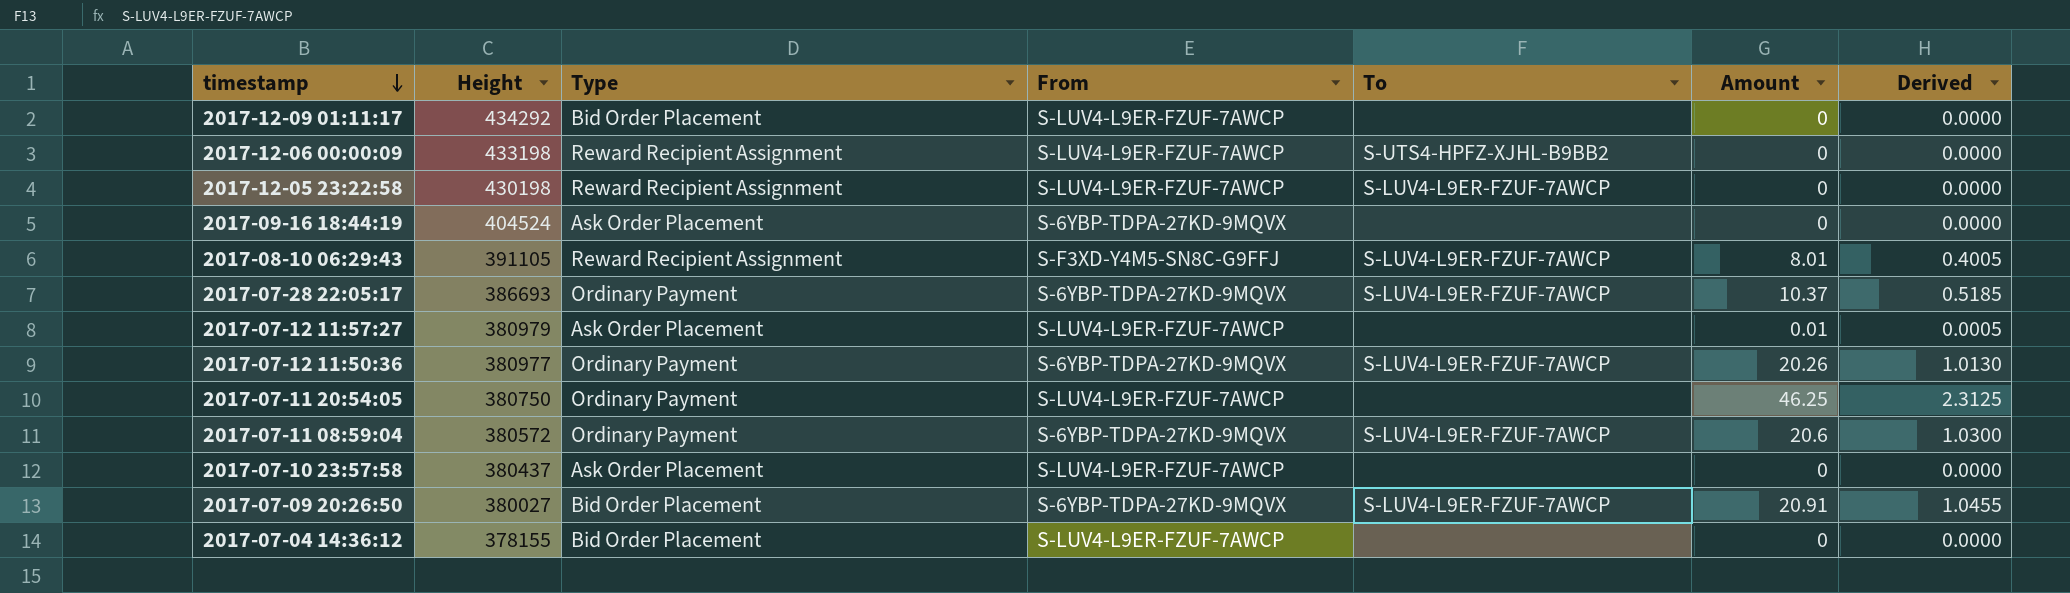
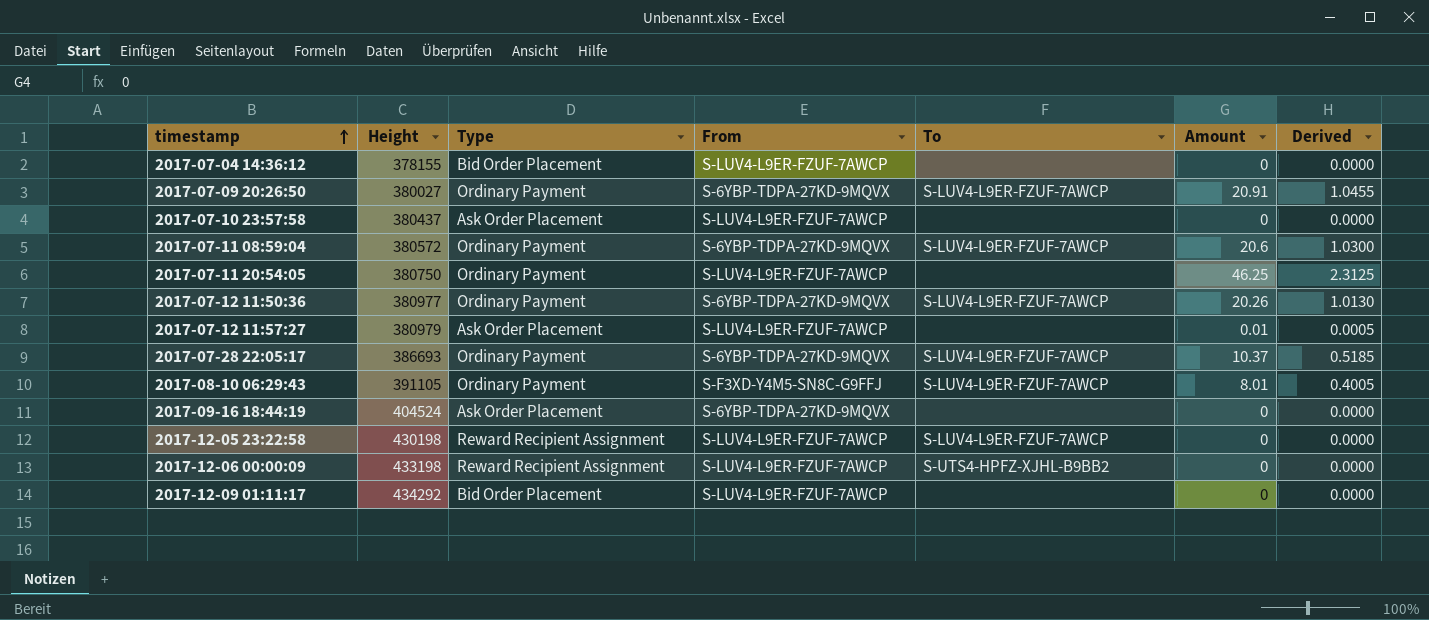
row order: timestamp descending -> timestamp ascending
2017-07-09 20:26:50 | Type: Bid Order Placement -> Ordinary Payment
2017-08-10 06:29:43 | Type: Reward Recipient Assignment -> Ordinary Payment

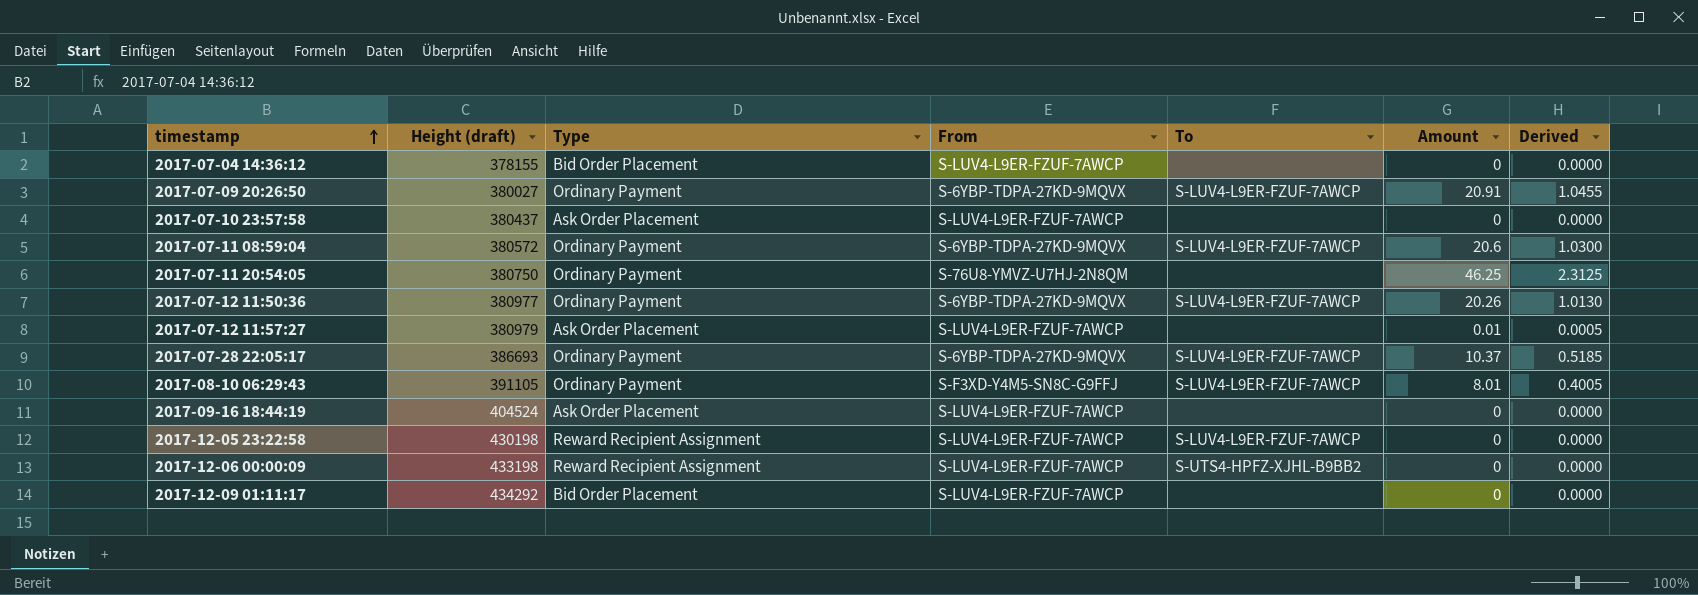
column name: Height -> Height (draft)
2017-07-11 20:54:05 | From: S-LUV4-L9ER-FZUF-7AWCP -> S-76U8-YMVZ-U7HJ-2N8QM
2017-09-16 18:44:19 | From: S-6YBP-TDPA-27KD-9MQVX -> S-LUV4-L9ER-FZUF-7AWCP

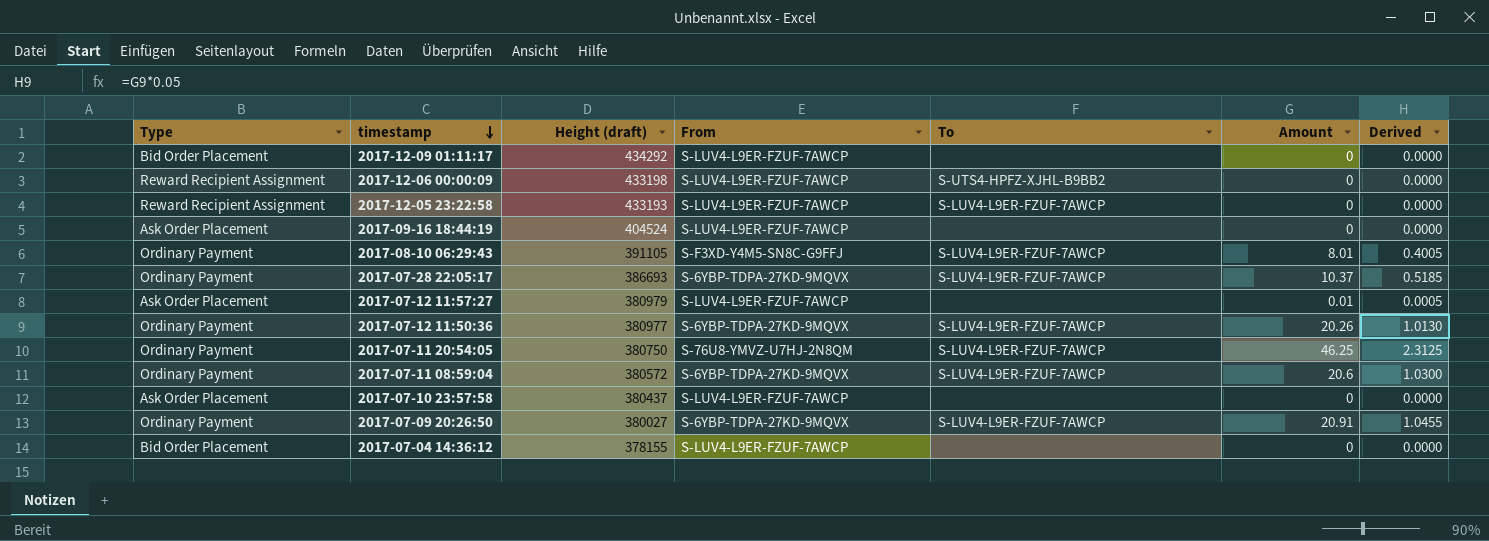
row order: timestamp ascending -> timestamp descending
column Type | position: 3 -> 1
2017-12-05 23:22:58 | Height (draft): 430198 -> 433193
2017-07-11 20:54:05 | To: none -> S-LUV4-L9ER-FZUF-7AWCP

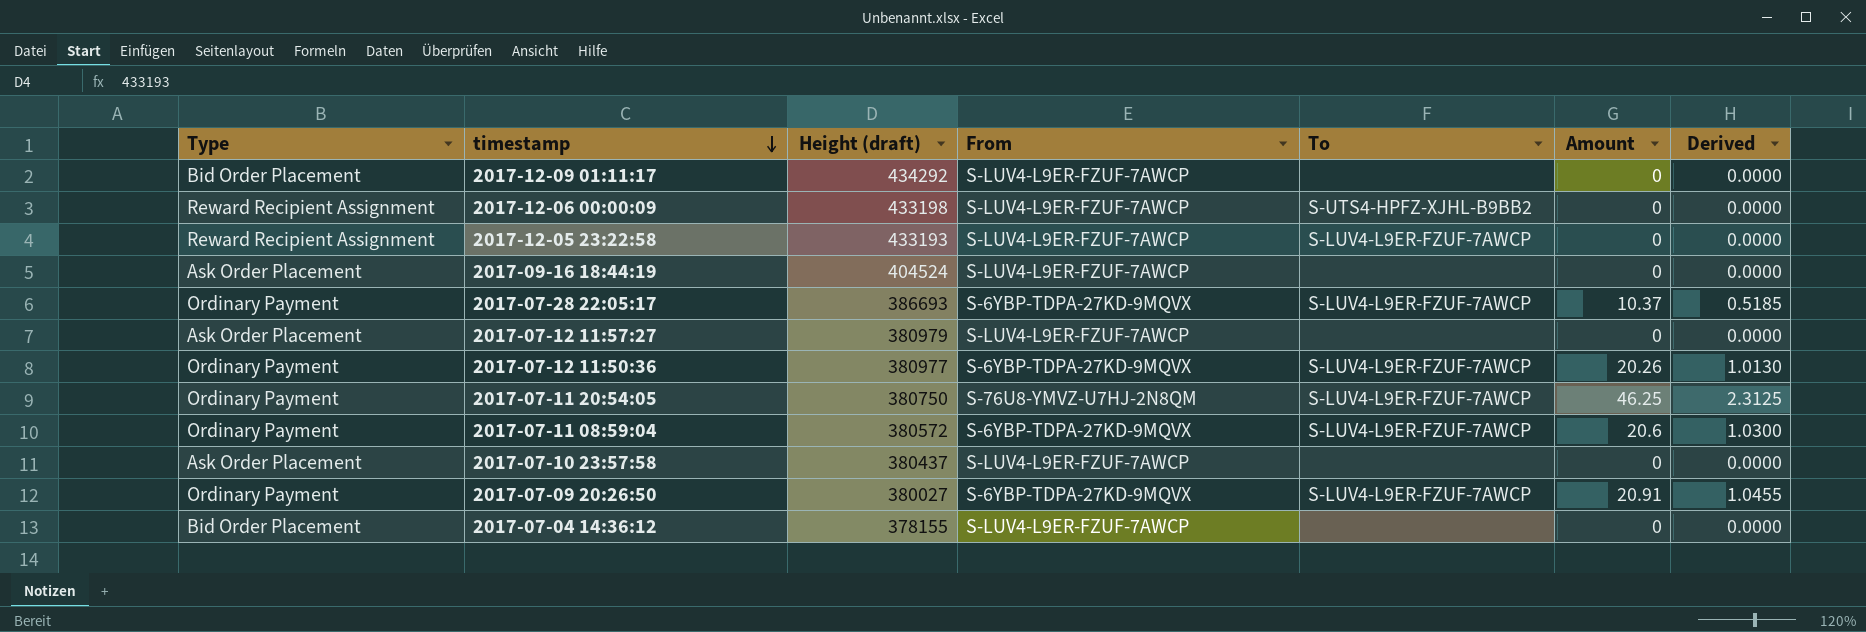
row 2017-08-10 06:29:43: Ordinary Payment | 391105 | S-F3XD-Y4M5-SN8C-G9FFJ | S-LUV4-L9ER-FZUF-7AWCP | 8.01 | 0.4005 -> none
2017-07-12 11:57:27 | Amount: 0.01 -> 0
2017-07-12 11:57:27 | Derived: 0.0005 -> 0.0000

